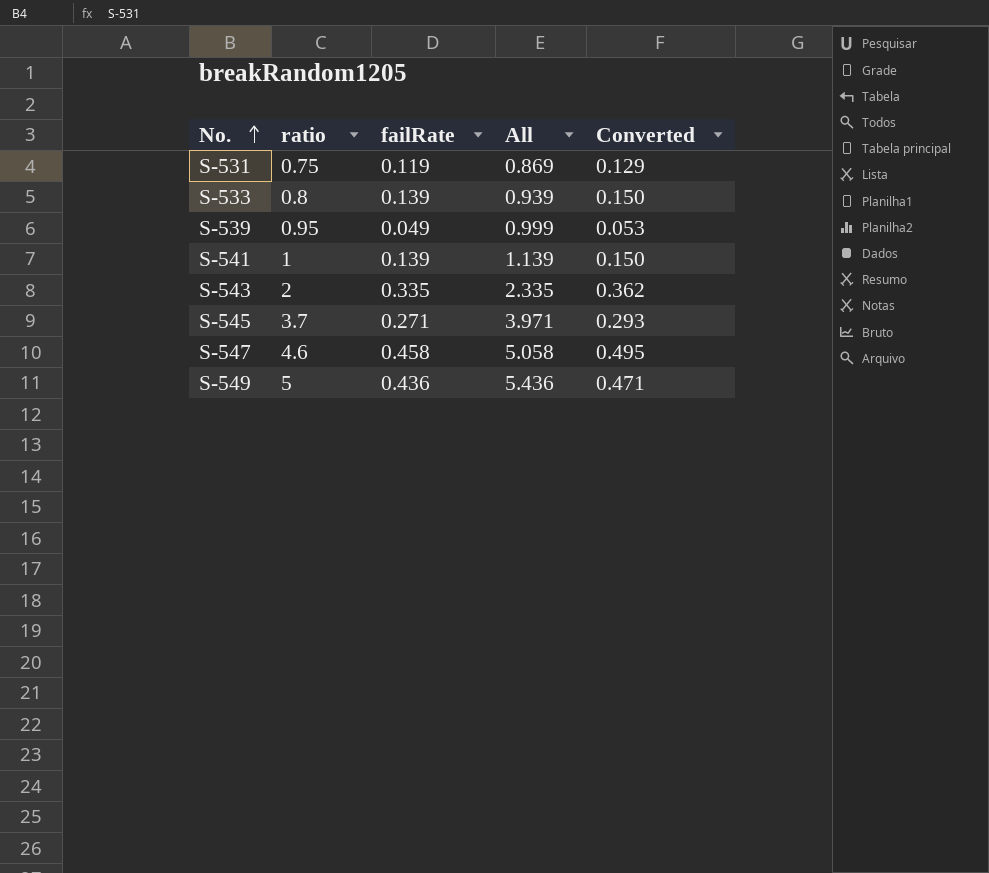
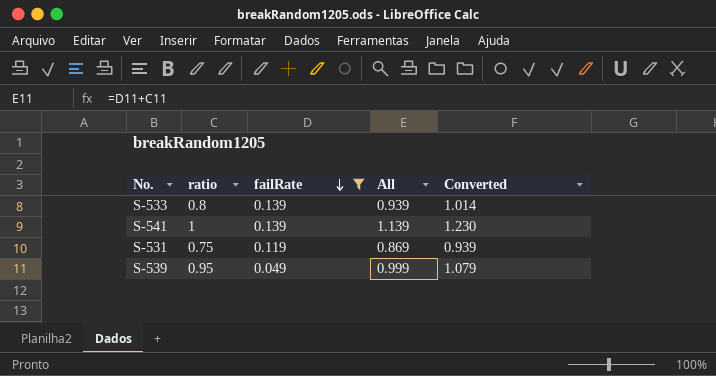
filter: none -> failRate <= 0.139
row order: No. ascending -> failRate descending
column Converted | formula: [failRate] * 1.08 -> [All] * 1.08

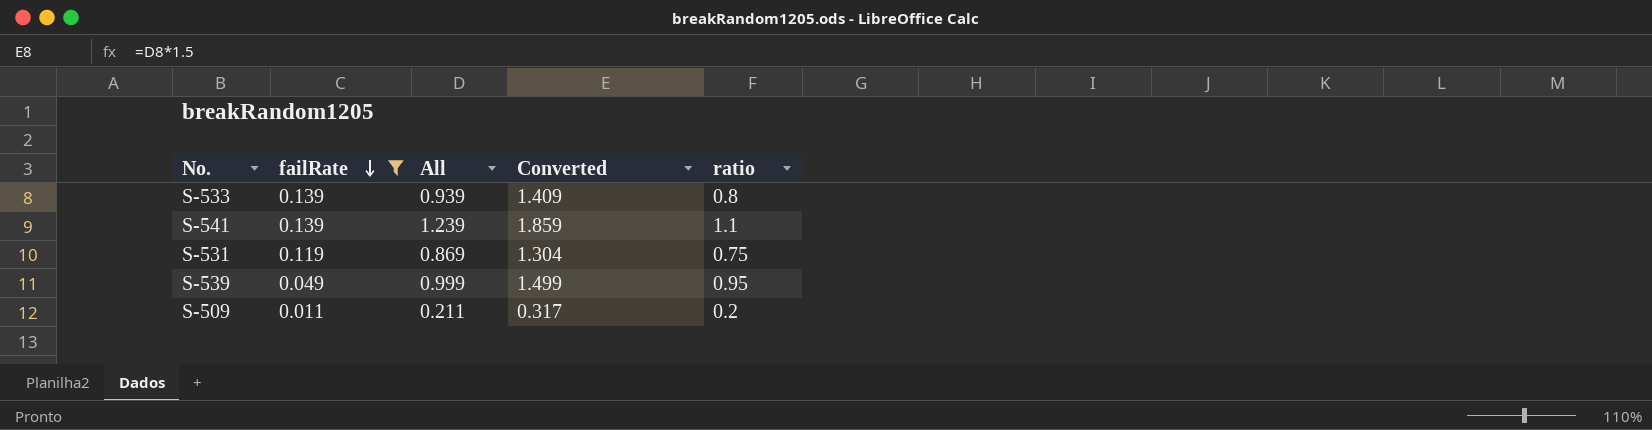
column Converted | formula: [All] * 1.08 -> [All] * 1.5
column ratio | position: 2 -> 5
S-541 | All: 1.139 -> 1.239
S-541 | ratio: 1 -> 1.1
row S-509: none -> 0.011 | 0.211 | 0.317 | 0.2

